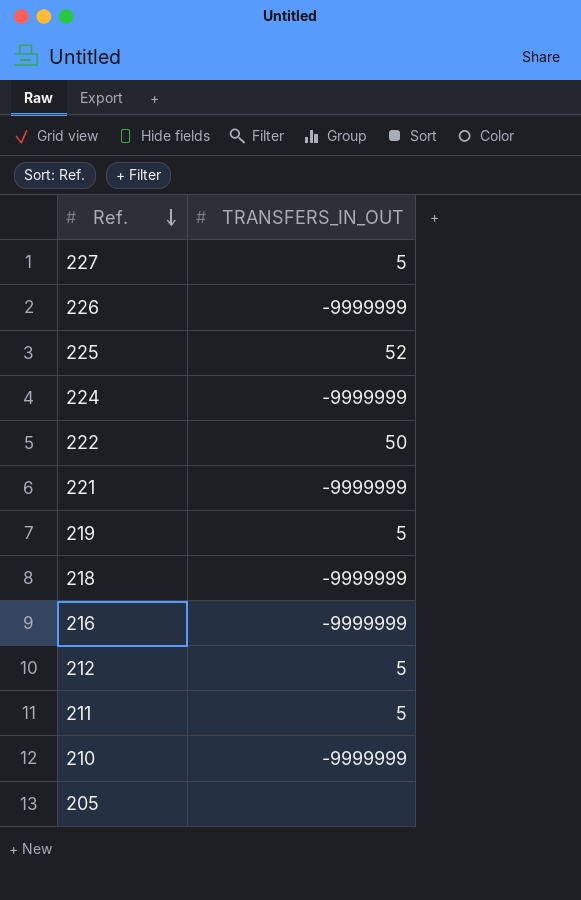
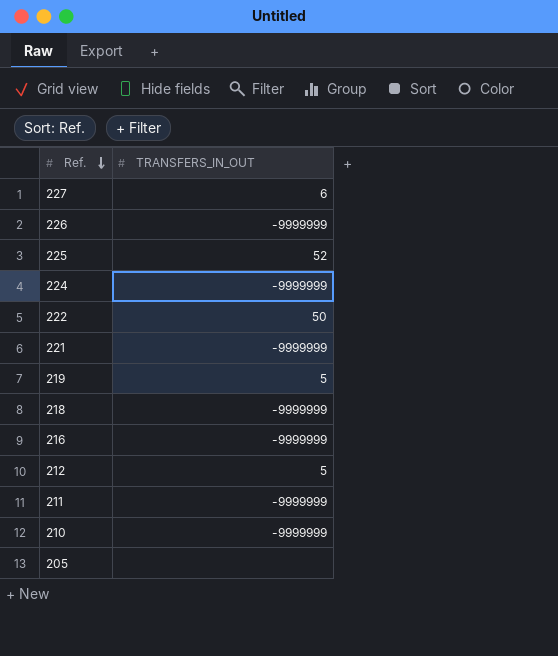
227 | TRANSFERS_IN_OUT: 5 -> 6
211 | TRANSFERS_IN_OUT: 5 -> -9999999

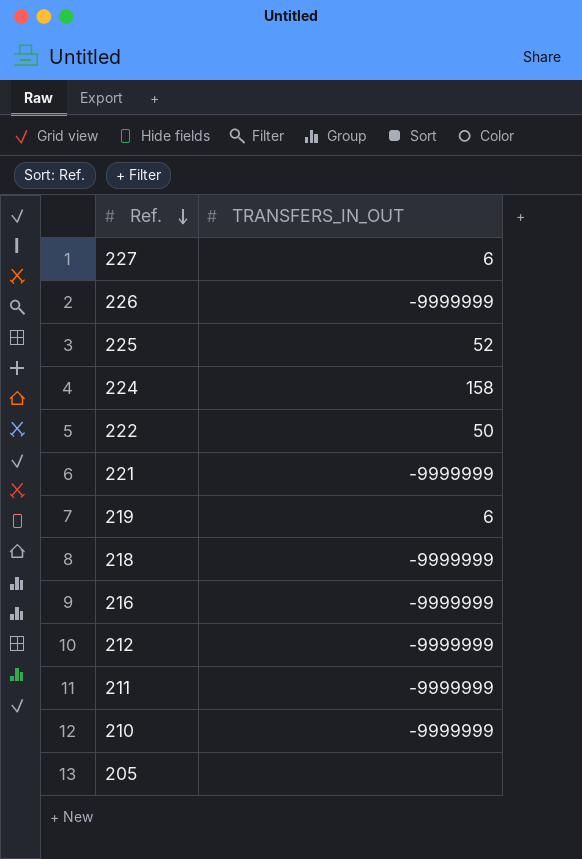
224 | TRANSFERS_IN_OUT: -9999999 -> 158
219 | TRANSFERS_IN_OUT: 5 -> 6
212 | TRANSFERS_IN_OUT: 5 -> -9999999

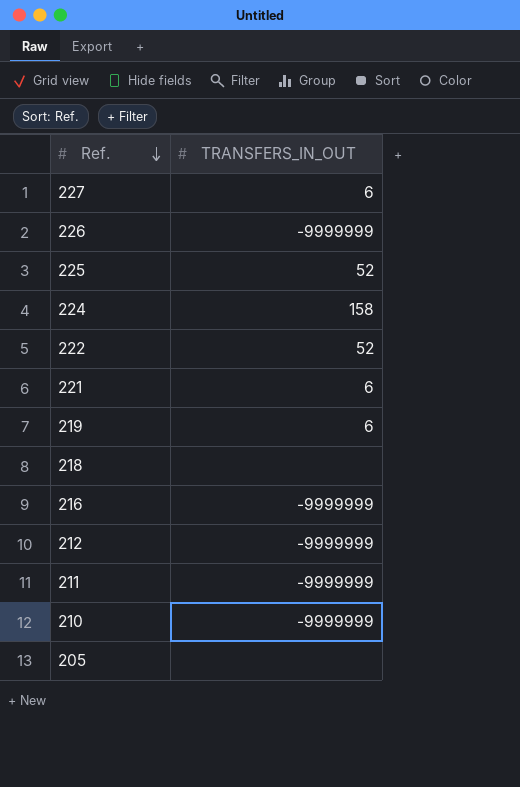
222 | TRANSFERS_IN_OUT: 50 -> 52
221 | TRANSFERS_IN_OUT: -9999999 -> 6
218 | TRANSFERS_IN_OUT: -9999999 -> none

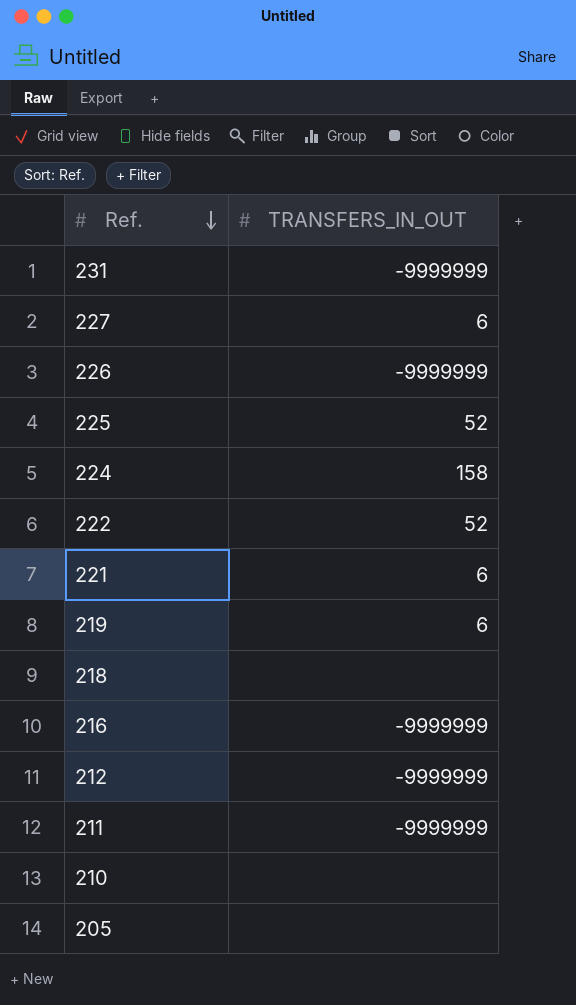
row 231: none -> -9999999
210 | TRANSFERS_IN_OUT: -9999999 -> none

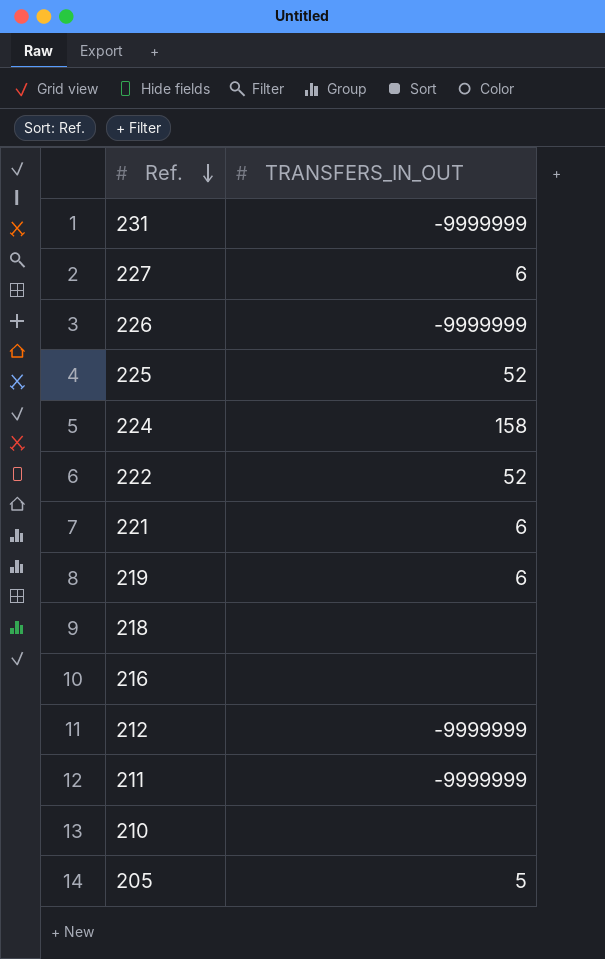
216 | TRANSFERS_IN_OUT: -9999999 -> none
205 | TRANSFERS_IN_OUT: none -> 5

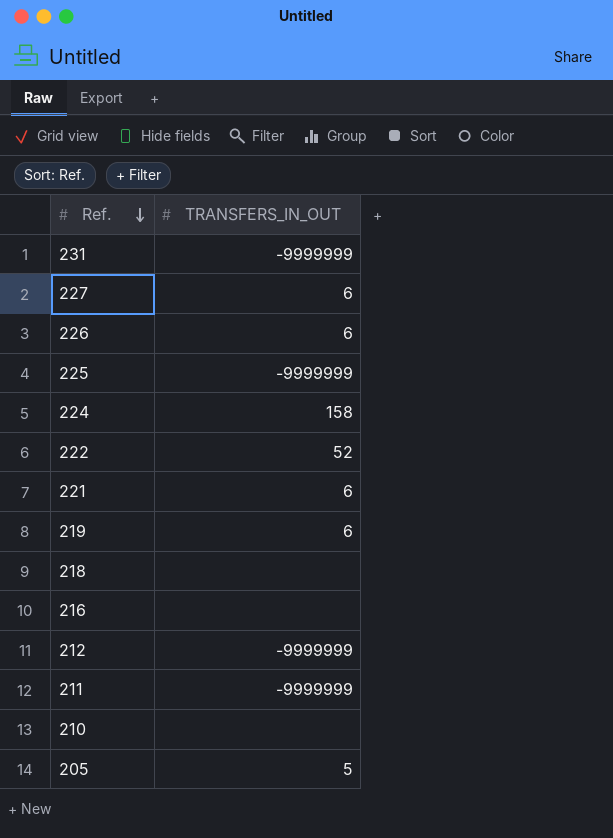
226 | TRANSFERS_IN_OUT: -9999999 -> 6
225 | TRANSFERS_IN_OUT: 52 -> -9999999

